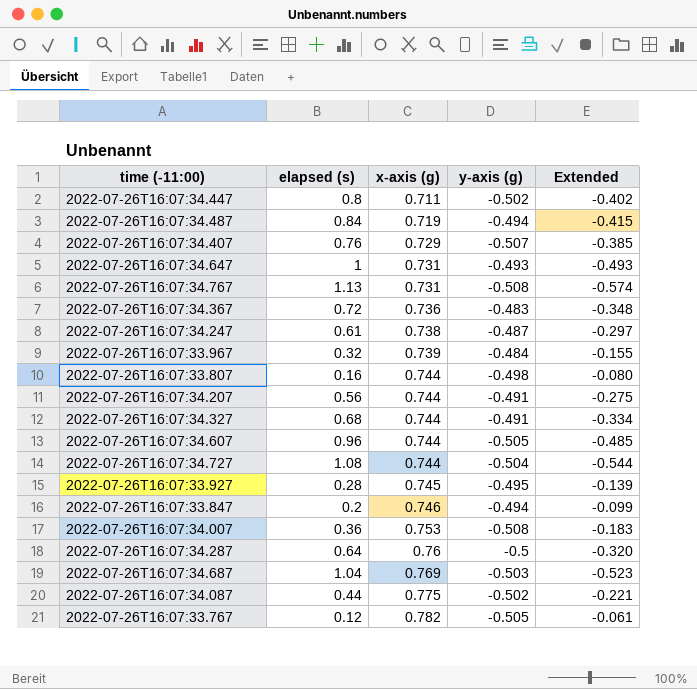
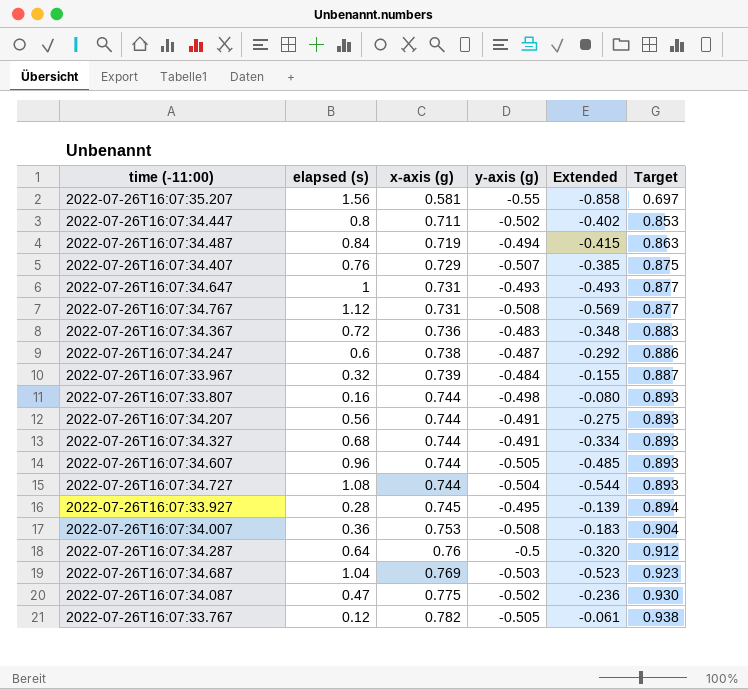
column Target | formula: none -> [x-axis (g)] * 1.2
row 2022-07-26T16:07:33.847: 0.2 | 0.746 | -0.494 | -0.099 -> none
row 2022-07-26T16:07:35.207: none -> 1.56 | 0.581 | -0.55 | -0.858 | 0.697
2022-07-26T16:07:34.767 | elapsed (s): 1.13 -> 1.12
2022-07-26T16:07:34.767 | Extended: -0.574 -> -0.569
2022-07-26T16:07:34.247 | elapsed (s): 0.61 -> 0.6
2022-07-26T16:07:34.247 | Extended: -0.297 -> -0.292
2022-07-26T16:07:34.087 | elapsed (s): 0.44 -> 0.47
2022-07-26T16:07:34.087 | Extended: -0.221 -> -0.236

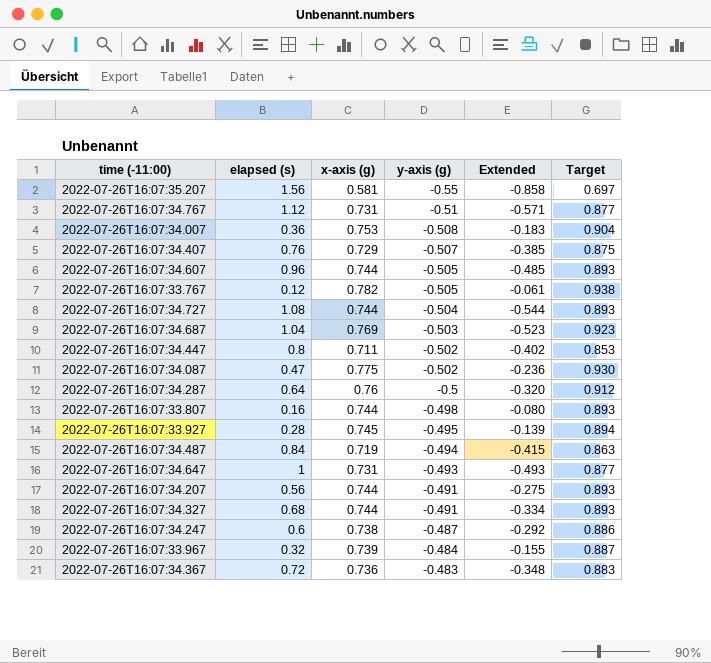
row order: x-axis (g) ascending -> y-axis (g) ascending
2022-07-26T16:07:34.767 | y-axis (g): -0.508 -> -0.51
2022-07-26T16:07:34.767 | Extended: -0.569 -> -0.571

